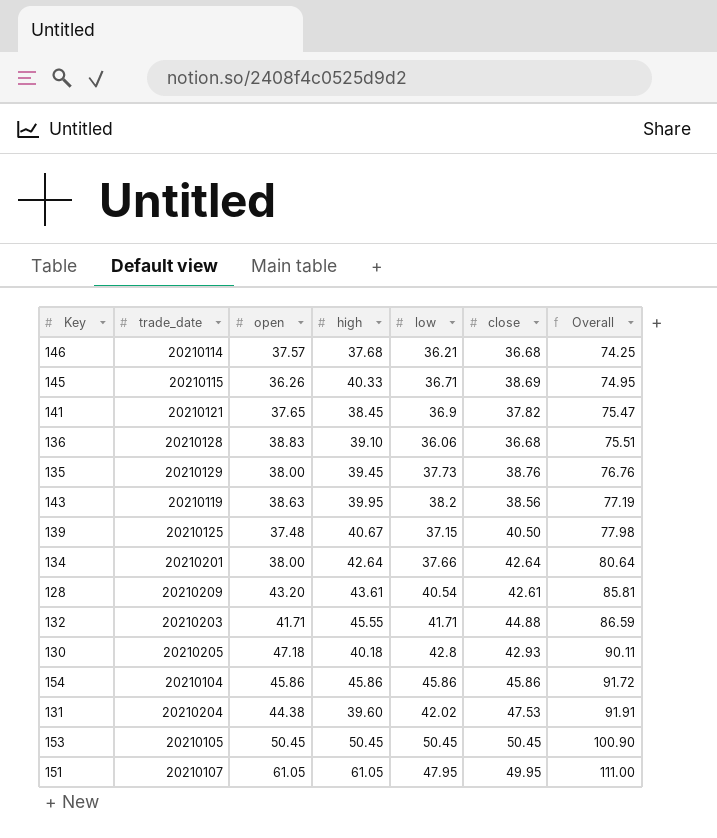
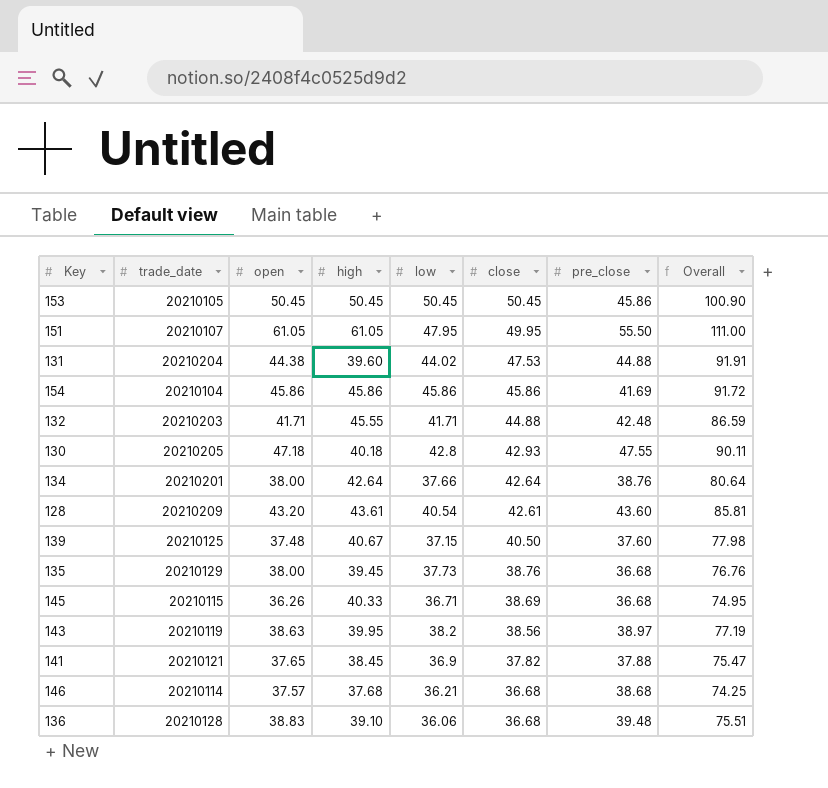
row order: Overall ascending -> close descending
column pre_close | position: none -> 7
131 | low: 42.02 -> 44.02

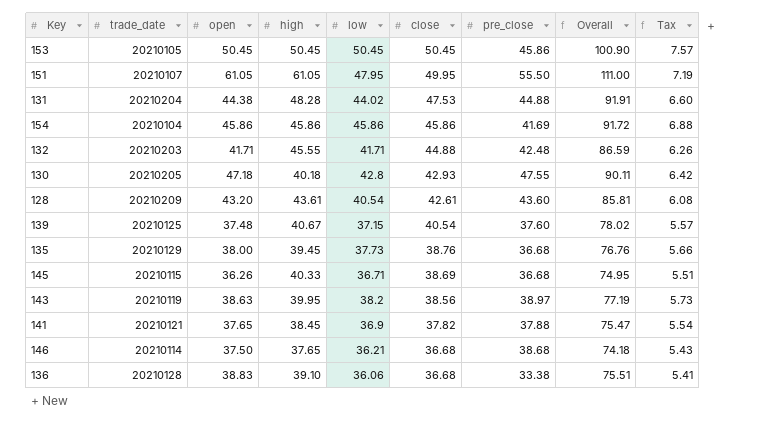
column Tax | formula: none -> [low] * 0.15
row 134: 20210201 | 38.00 | 42.64 | 37.66 | 42.64 | 38.76 | 80.64 -> none
131 | high: 39.60 -> 48.28
139 | close: 40.50 -> 40.54
139 | Overall: 77.98 -> 78.02
146 | open: 37.57 -> 37.50
146 | high: 37.68 -> 37.65
146 | Overall: 74.25 -> 74.18
136 | pre_close: 39.48 -> 33.38

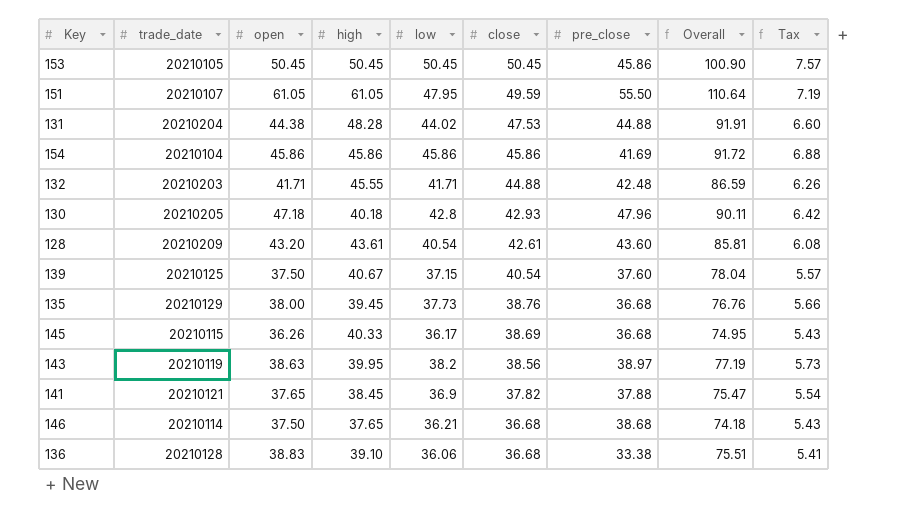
151 | close: 49.95 -> 49.59
151 | Overall: 111.00 -> 110.64
130 | pre_close: 47.55 -> 47.96
139 | open: 37.48 -> 37.50
139 | Overall: 78.02 -> 78.04
145 | low: 36.71 -> 36.17
145 | Tax: 5.51 -> 5.43

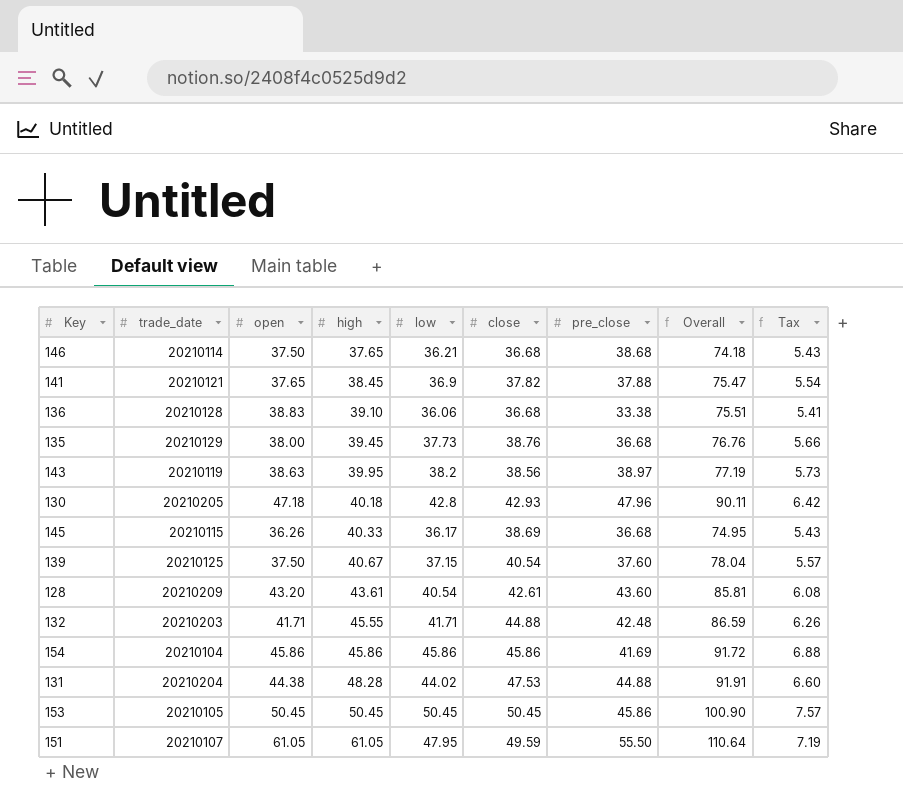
row order: close descending -> high ascending

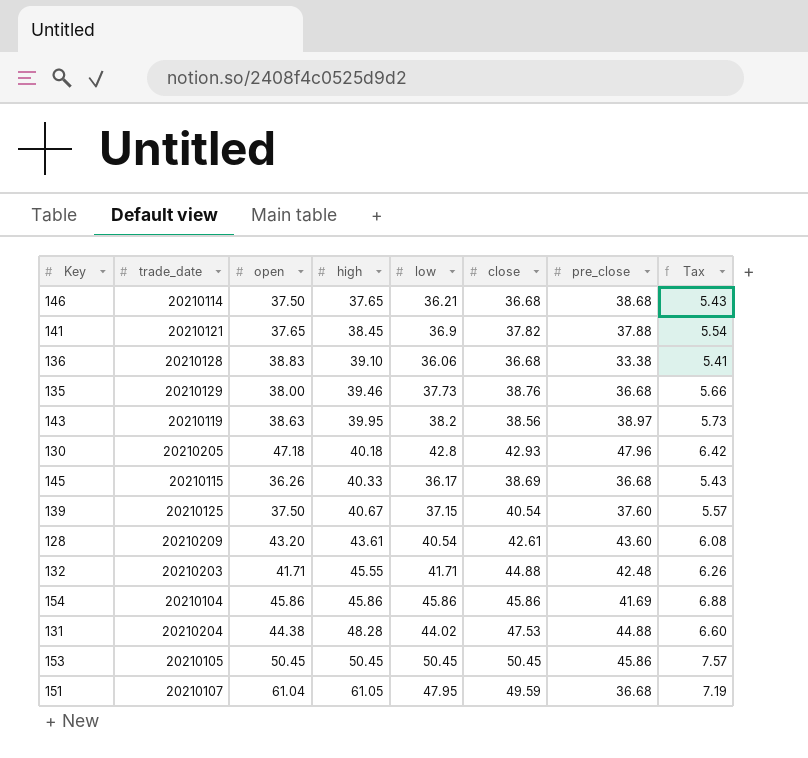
column Overall | formula: [open] + [close] -> none
135 | high: 39.45 -> 39.46
151 | open: 61.05 -> 61.04
151 | pre_close: 55.50 -> 36.68

